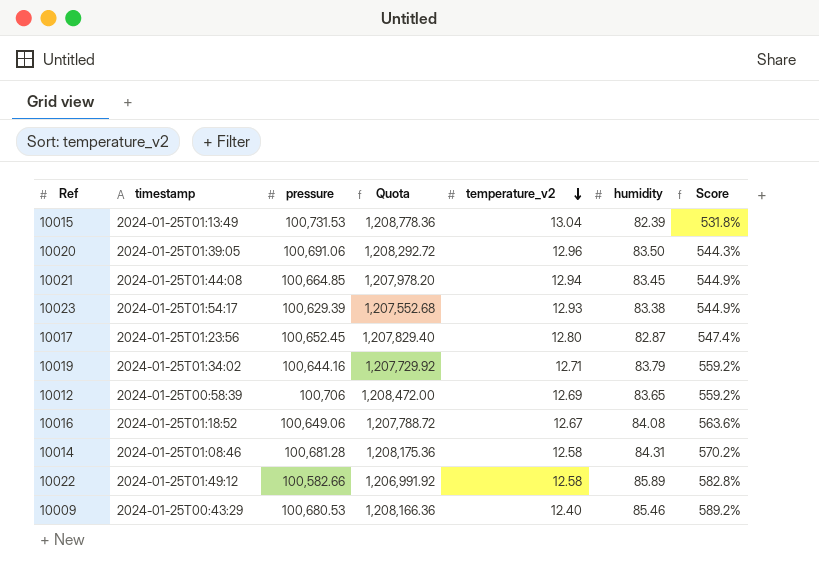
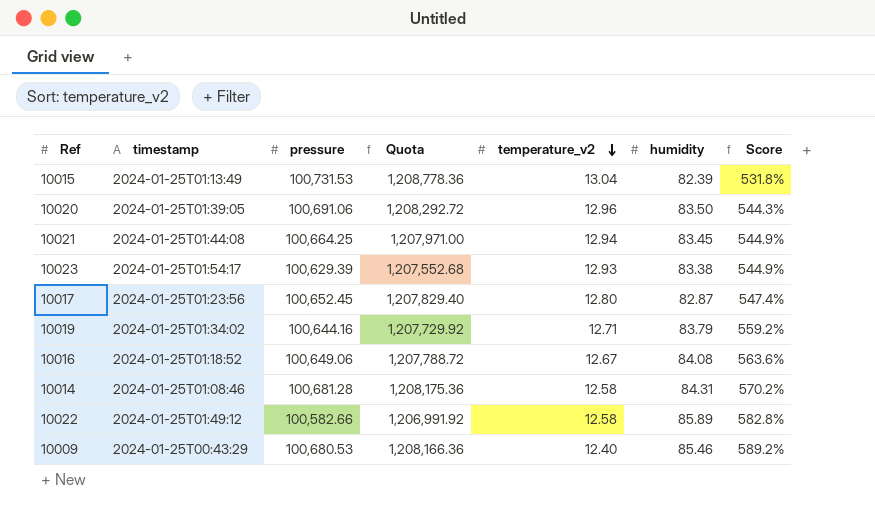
row 10012: 2024-01-25T00:58:39 | 100,706 | 1,208,472.00 | 12.69 | 83.65 | 559.2% -> none
10021 | pressure: 100,664.85 -> 100,664.25
10021 | Quota: 1,207,978.20 -> 1,207,971.00

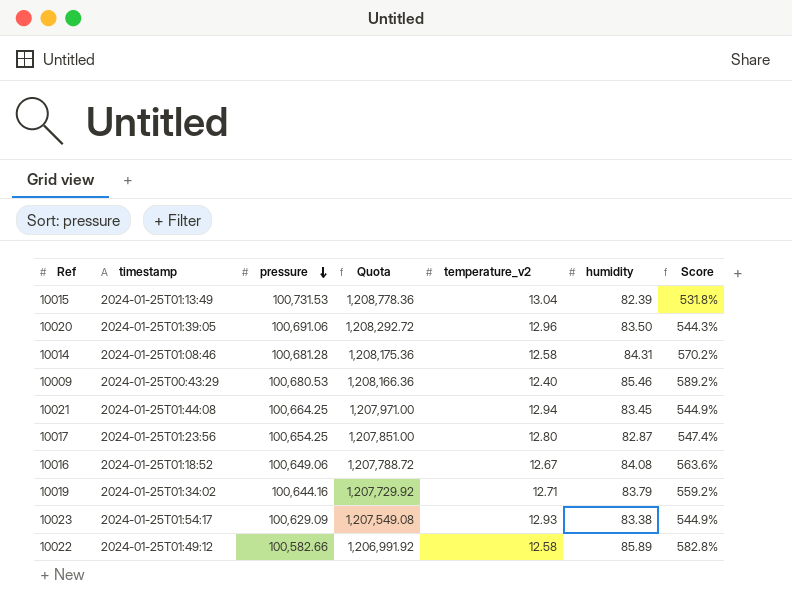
row order: temperature_v2 descending -> pressure descending
10017 | pressure: 100,652.45 -> 100,654.25
10017 | Quota: 1,207,829.40 -> 1,207,851.00
10023 | pressure: 100,629.39 -> 100,629.09
10023 | Quota: 1,207,552.68 -> 1,207,549.08

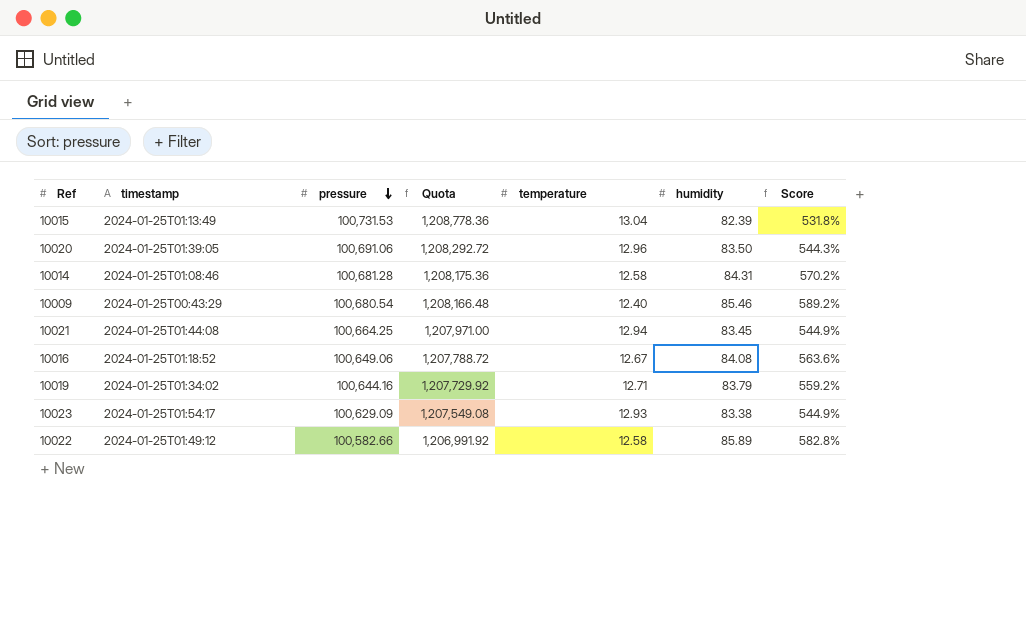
column name: temperature_v2 -> temperature
row 10017: 2024-01-25T01:23:56 | 100,654.25 | 1,207,851.00 | 12.80 | 82.87 | 547.4% -> none
10009 | pressure: 100,680.53 -> 100,680.54
10009 | Quota: 1,208,166.36 -> 1,208,166.48

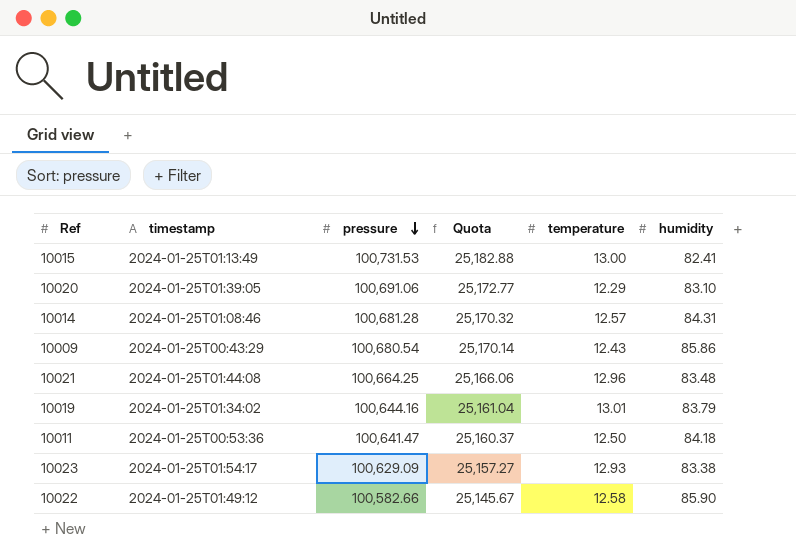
column Score | formula: ([humidity] - [temperature]) / [temperature] -> none
column Quota | formula: [pressure] * 12 -> [pressure] * 0.25
row 10016: 2024-01-25T01:18:52 | 100,649.06 | 1,207,788.72 | 12.67 | 84.08 | 563.6% -> none
10015 | temperature: 13.04 -> 13.00
10015 | humidity: 82.39 -> 82.41
10020 | temperature: 12.96 -> 12.29
10020 | humidity: 83.50 -> 83.10
10014 | temperature: 12.58 -> 12.57
10009 | temperature: 12.40 -> 12.43
10009 | humidity: 85.46 -> 85.86
10021 | temperature: 12.94 -> 12.96
10021 | humidity: 83.45 -> 83.48
10019 | temperature: 12.71 -> 13.01
row 10011: none -> 2024-01-25T00:53:36 | 100,641.47 | 25,160.37 | 12.50 | 84.18
10022 | humidity: 85.89 -> 85.90

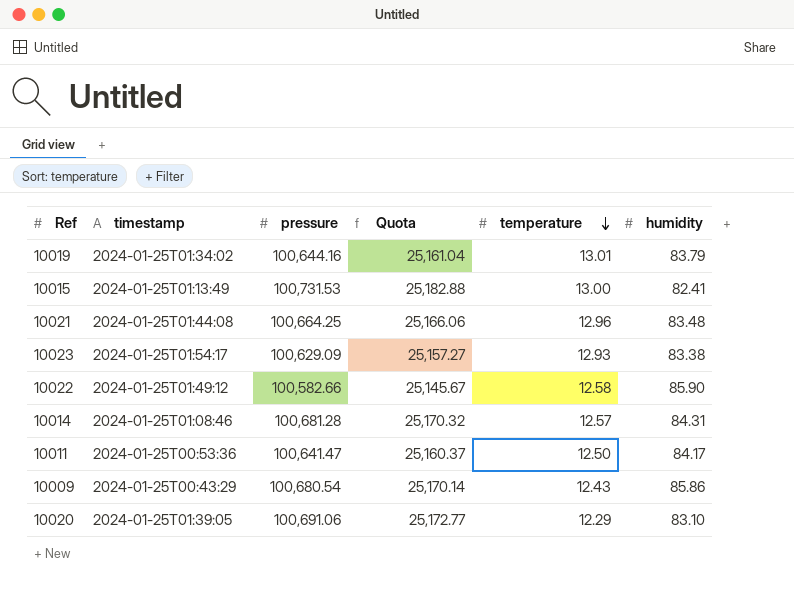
row order: pressure descending -> temperature descending
10011 | humidity: 84.18 -> 84.17

